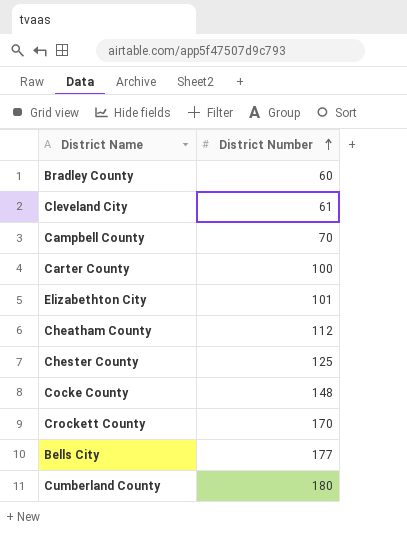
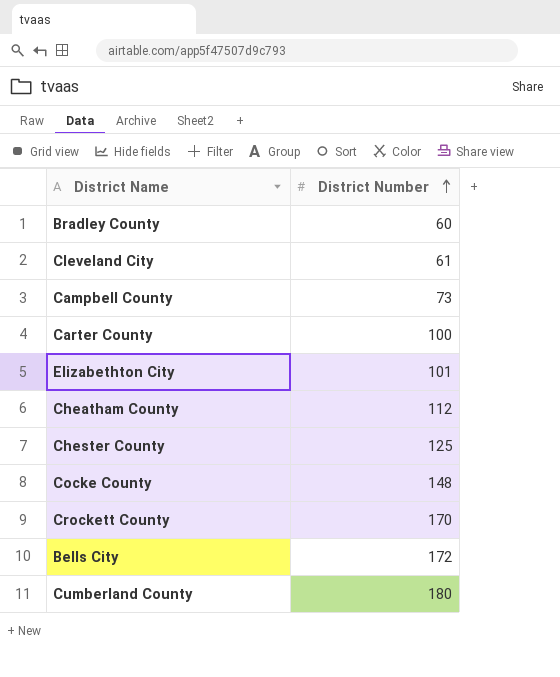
Campbell County | District Number: 70 -> 73
Bells City | District Number: 177 -> 172

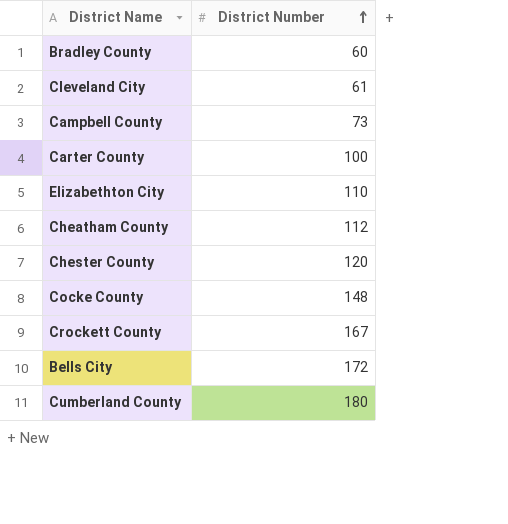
Elizabethton City | District Number: 101 -> 110
Chester County | District Number: 125 -> 120
Crockett County | District Number: 170 -> 167

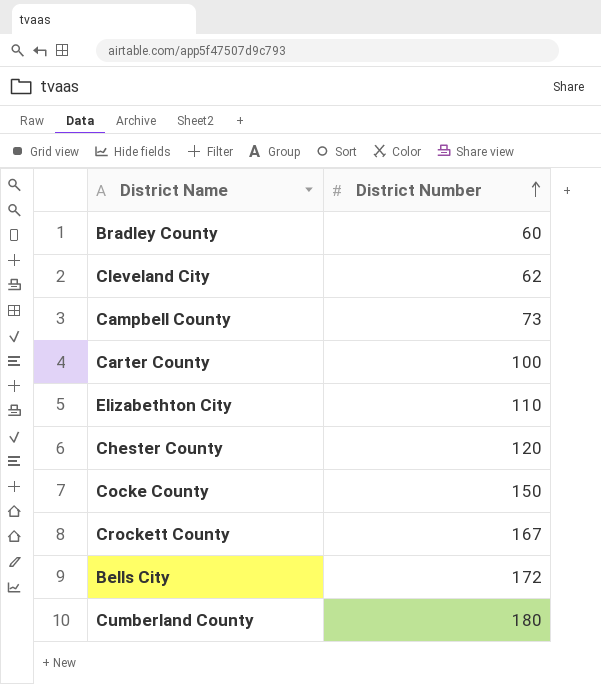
row Cheatham County: 112 -> none
Cleveland City | District Number: 61 -> 62
Cocke County | District Number: 148 -> 150

